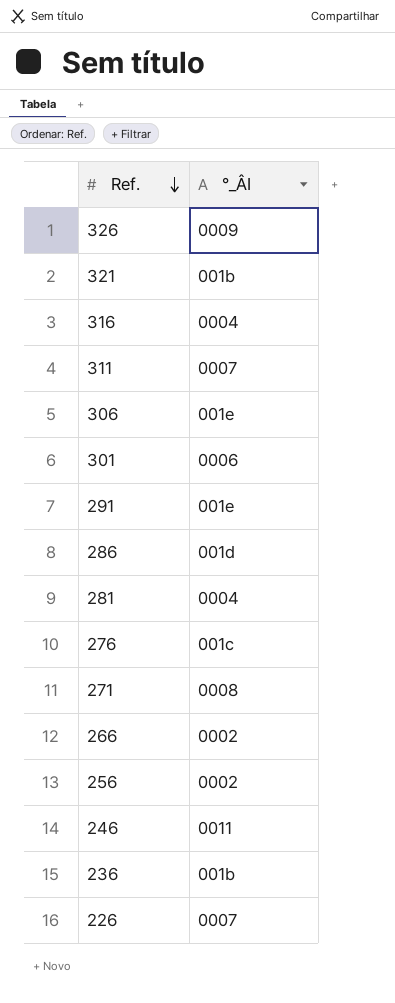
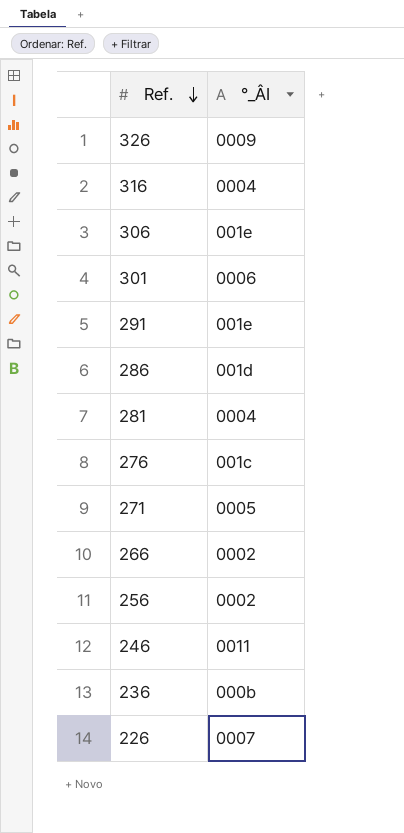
row 321: 001b -> none
row 311: 0007 -> none
271 | °_ÂI: 0008 -> 0005
236 | °_ÂI: 001b -> 000b

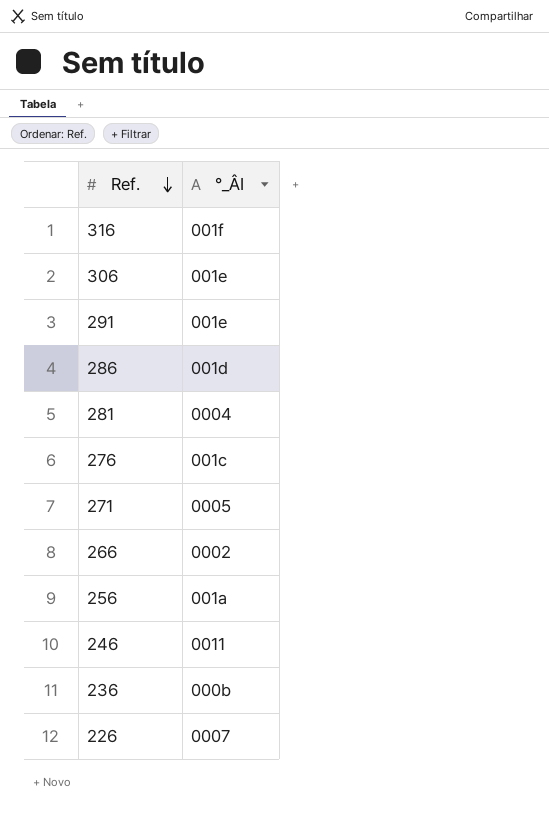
row 326: 0009 -> none
row 301: 0006 -> none
316 | °_ÂI: 0004 -> 001f
256 | °_ÂI: 0002 -> 001a

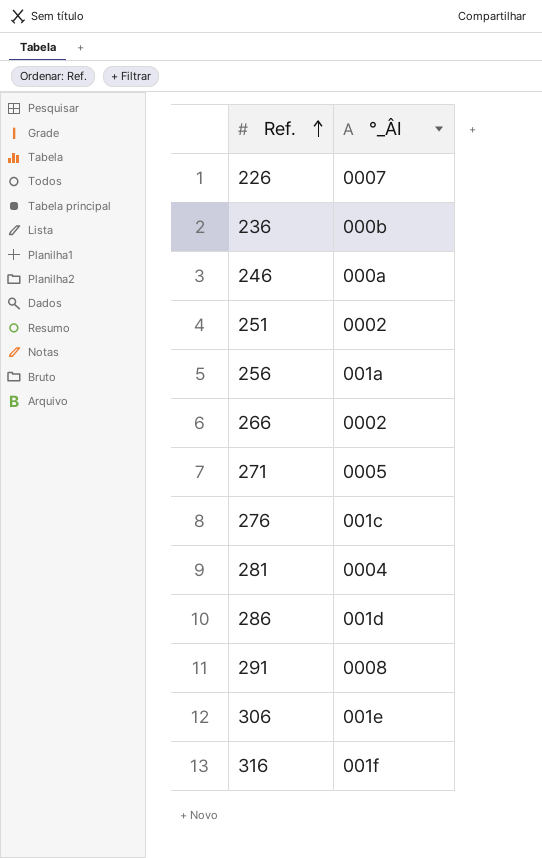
row order: Ref. descending -> Ref. ascending
246 | °_ÂI: 0011 -> 000a
row 251: none -> 0002
291 | °_ÂI: 001e -> 0008

